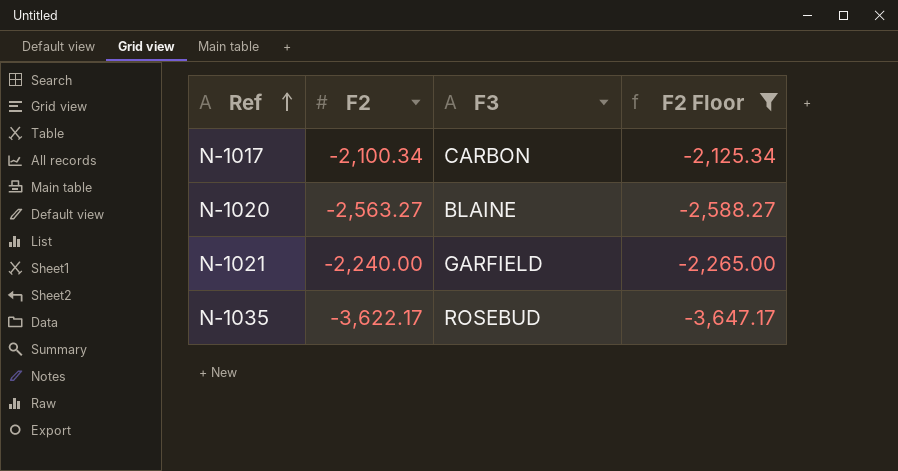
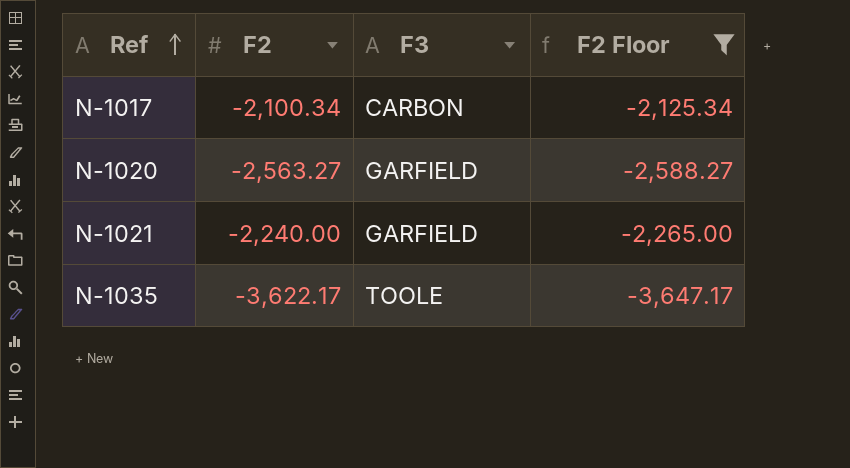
N-1020 | F3: BLAINE -> GARFIELD
N-1035 | F3: ROSEBUD -> TOOLE

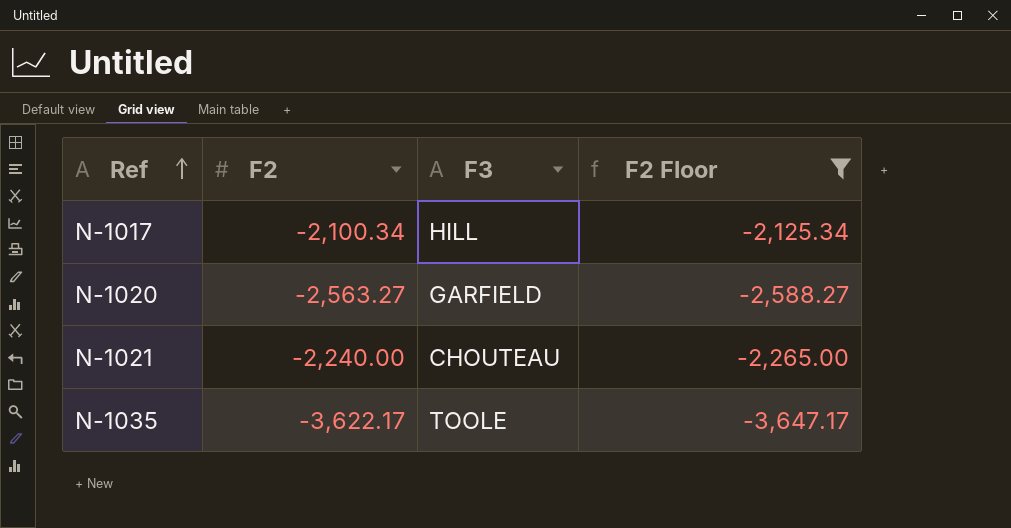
N-1017 | F3: CARBON -> HILL
N-1021 | F3: GARFIELD -> CHOUTEAU

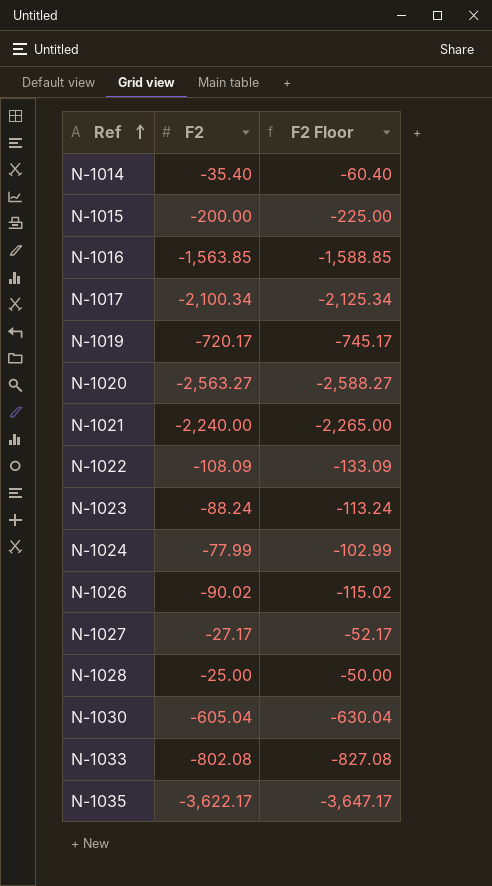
filter: F2 Floor <= -2,125.34 -> none
column F3 | position: 3 -> none

